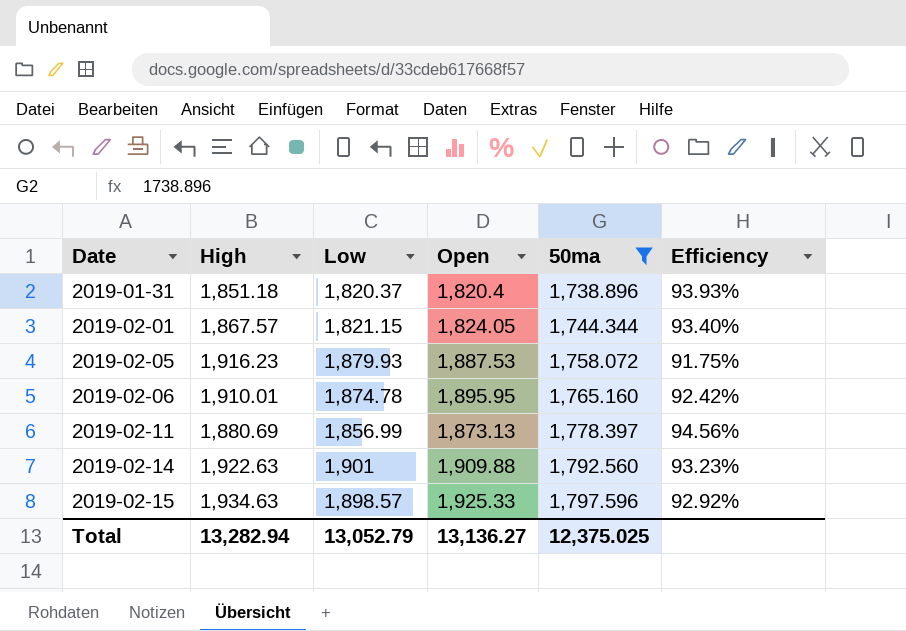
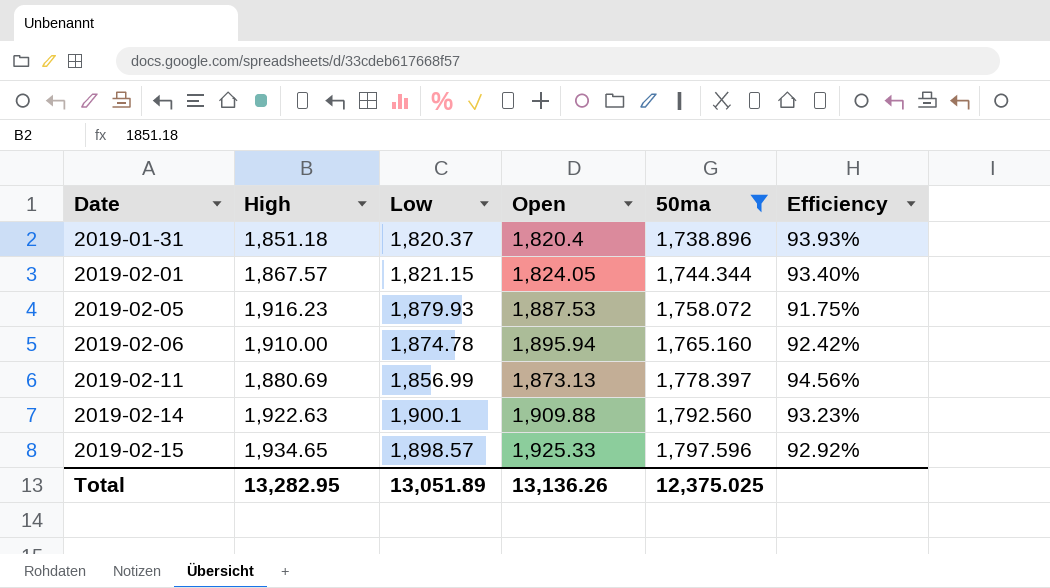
2019-02-06 | High: 1,910.01 -> 1,910.00
2019-02-06 | Open: 1,895.95 -> 1,895.94
2019-02-14 | Low: 1,901 -> 1,900.1
2019-02-15 | High: 1,934.63 -> 1,934.65
Total | High: 13,282.94 -> 13,282.95
Total | Low: 13,052.79 -> 13,051.89
Total | Open: 13,136.27 -> 13,136.26

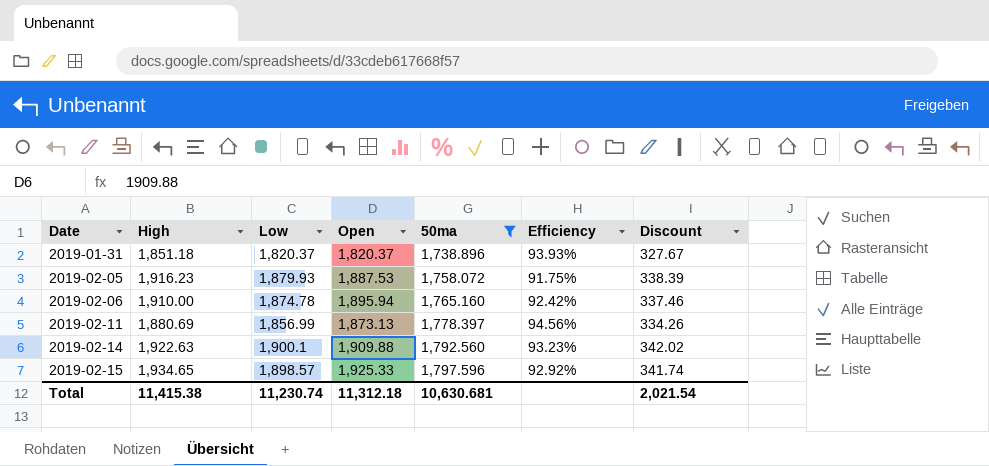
column Discount | formula: none -> [Low] * 0.18
row 2019-02-01: 1,867.57 | 1,821.15 | 1,824.05 | 1,744.344 | 93.40% -> none
2019-01-31 | Open: 1,820.4 -> 1,820.37
Total | High: 13,282.95 -> 11,415.38
Total | Low: 13,051.89 -> 11,230.74
Total | Open: 13,136.26 -> 11,312.18
Total | 50ma: 12,375.025 -> 10,630.681

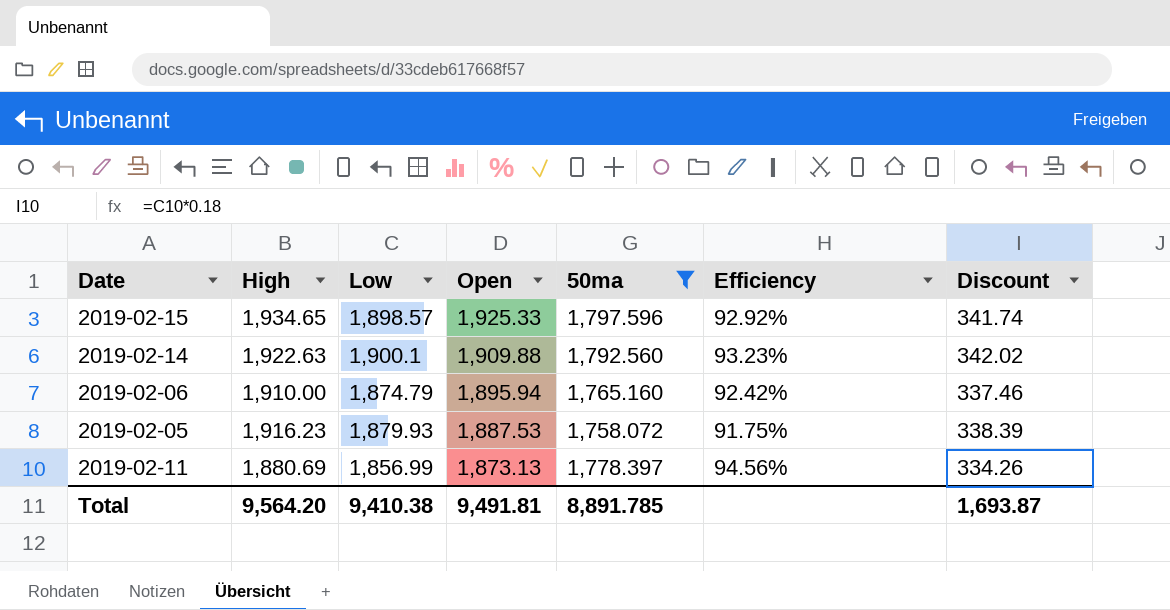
row order: Date ascending -> Open descending
row 2019-01-31: 1,851.18 | 1,820.37 | 1,820.37 | 1,738.896 | 93.93% | 327.67 -> none
2019-02-06 | Low: 1,874.78 -> 1,874.79
Total | High: 11,415.38 -> 9,564.20
Total | Low: 11,230.74 -> 9,410.38
Total | Open: 11,312.18 -> 9,491.81
Total | 50ma: 10,630.681 -> 8,891.785
Total | Discount: 2,021.54 -> 1,693.87

